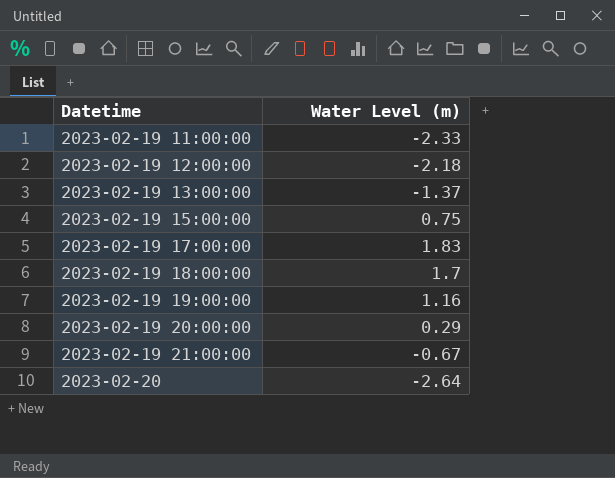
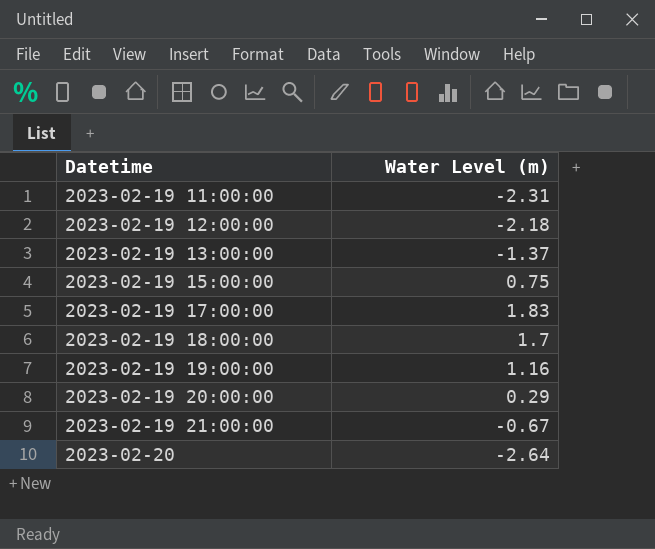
2023-02-19 11:00:00 | Water Level (m): -2.33 -> -2.31

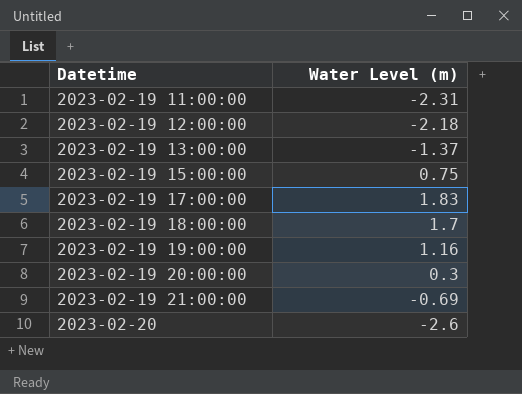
2023-02-19 20:00:00 | Water Level (m): 0.29 -> 0.3
2023-02-19 21:00:00 | Water Level (m): -0.67 -> -0.69
2023-02-20 | Water Level (m): -2.64 -> -2.6

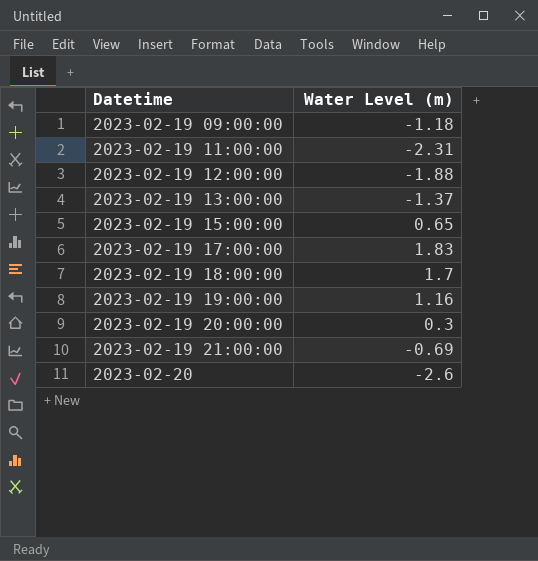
row 2023-02-19 09:00:00: none -> -1.18
2023-02-19 12:00:00 | Water Level (m): -2.18 -> -1.88
2023-02-19 15:00:00 | Water Level (m): 0.75 -> 0.65

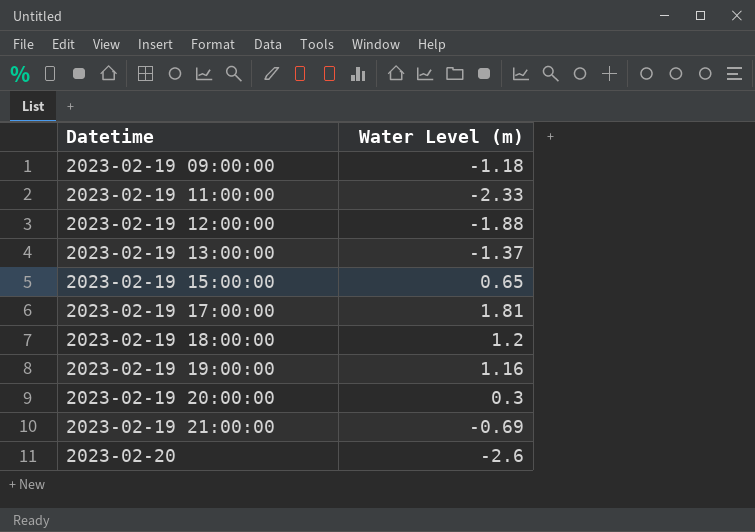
2023-02-19 11:00:00 | Water Level (m): -2.31 -> -2.33
2023-02-19 17:00:00 | Water Level (m): 1.83 -> 1.81
2023-02-19 18:00:00 | Water Level (m): 1.7 -> 1.2

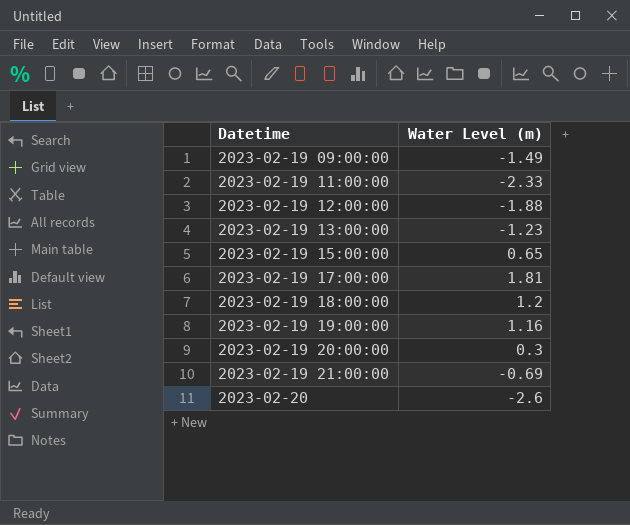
2023-02-19 09:00:00 | Water Level (m): -1.18 -> -1.49
2023-02-19 13:00:00 | Water Level (m): -1.37 -> -1.23

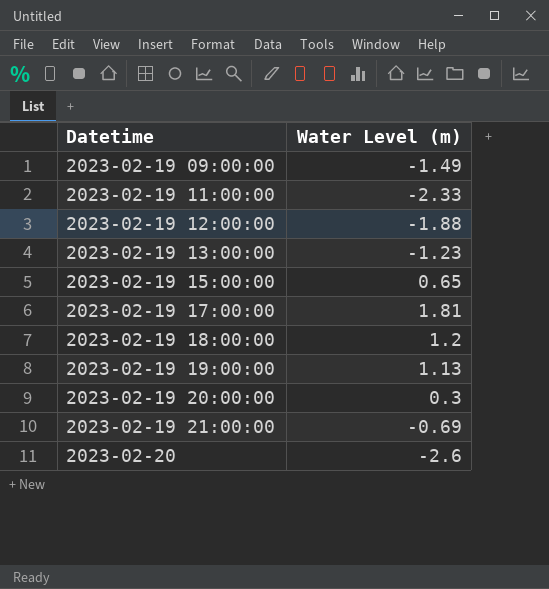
2023-02-19 19:00:00 | Water Level (m): 1.16 -> 1.13

